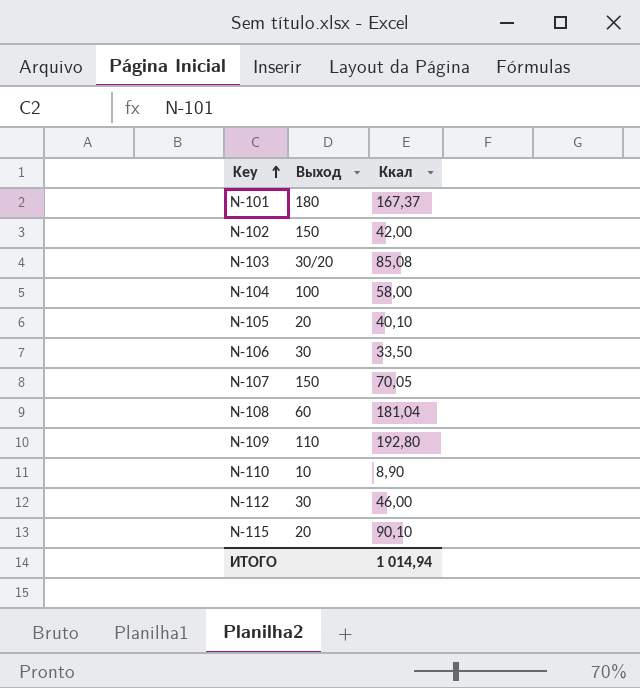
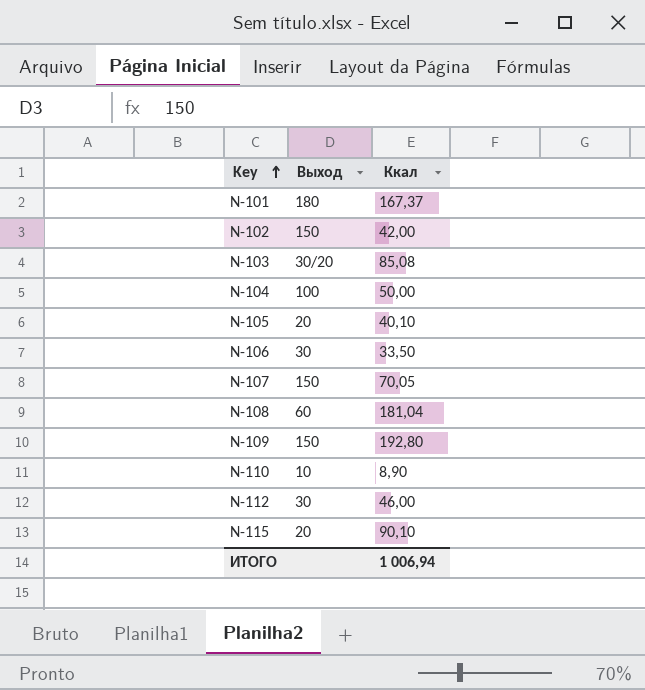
N-104 | Ккал: 58,00 -> 50,00
N-109 | Выход: 110 -> 150
ИТОГО | Ккал: 1 014,94 -> 1 006,94

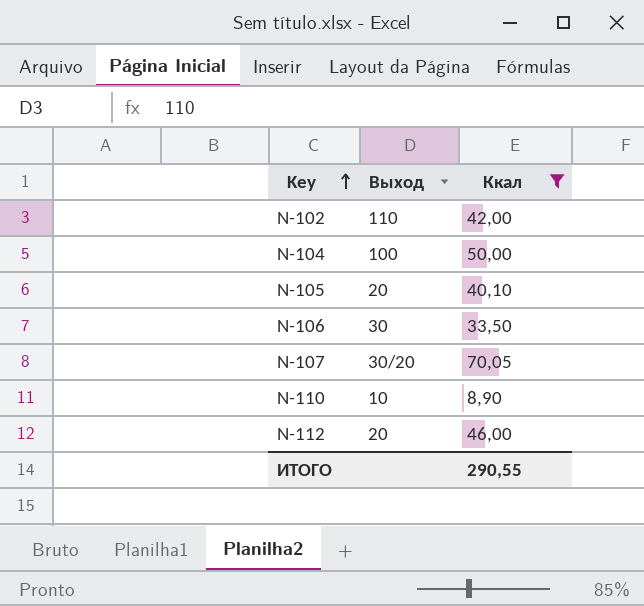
filter: none -> Ккал <= 70,05
N-102 | Выход: 150 -> 110
N-107 | Выход: 150 -> 30/20
N-112 | Выход: 30 -> 20
ИТОГО | Ккал: 1 006,94 -> 290,55

